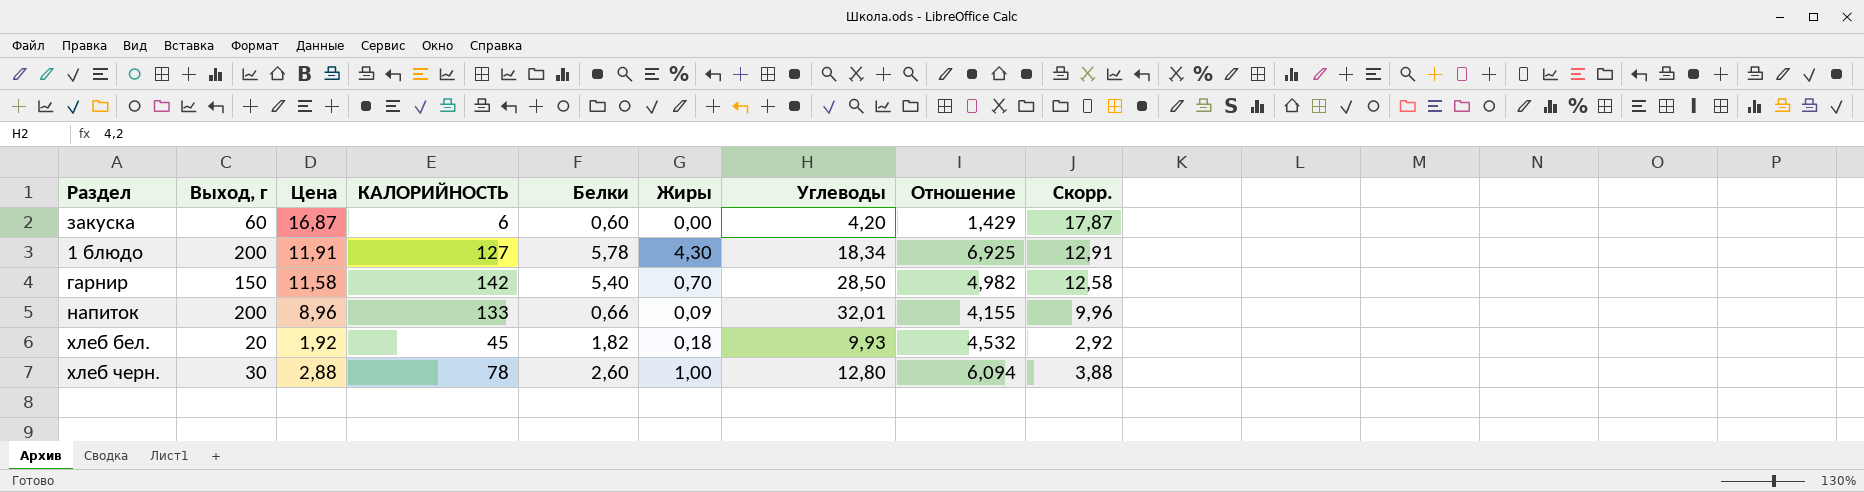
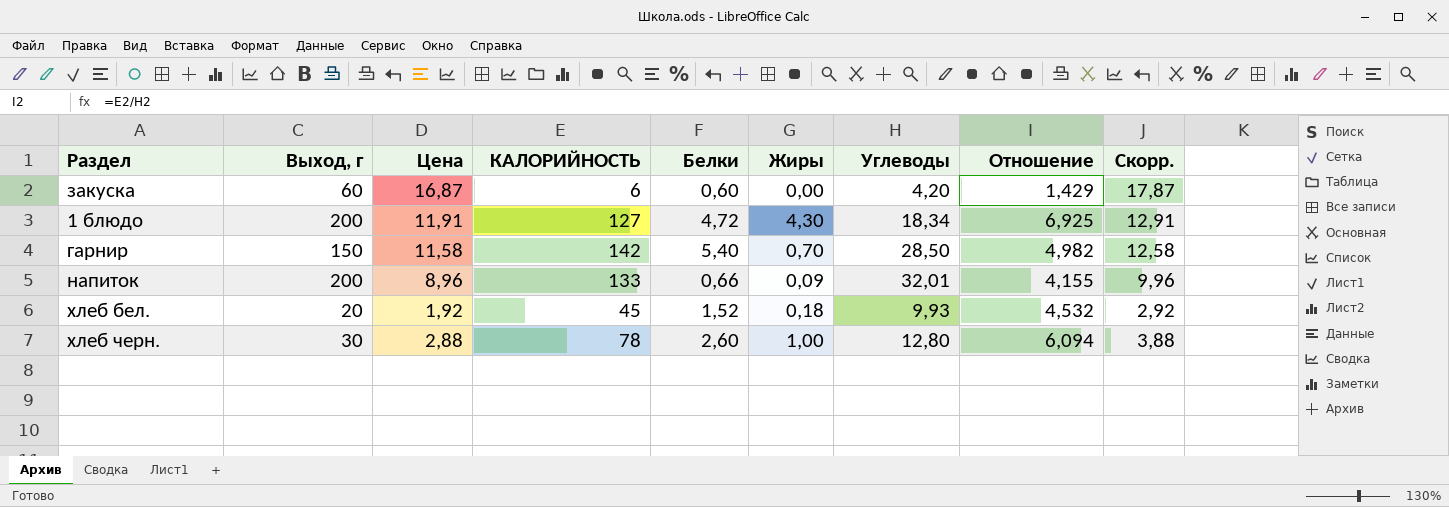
1 блюдо | Белки: 5,78 -> 4,72
хлеб бел. | Белки: 1,82 -> 1,52

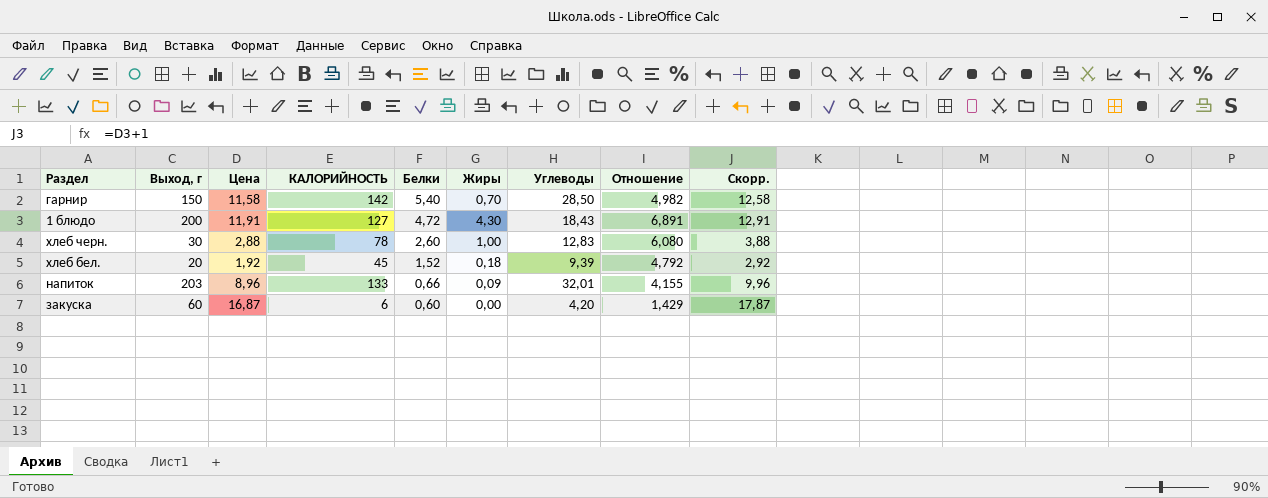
row order: none -> Белки descending
1 блюдо | Углеводы: 18,34 -> 18,43
1 блюдо | Отношение: 6,925 -> 6,891
хлеб черн. | Углеводы: 12,80 -> 12,83
хлеб черн. | Отношение: 6,094 -> 6,080
хлеб бел. | Углеводы: 9,93 -> 9,39
хлеб бел. | Отношение: 4,532 -> 4,792
напиток | Выход, г: 200 -> 203

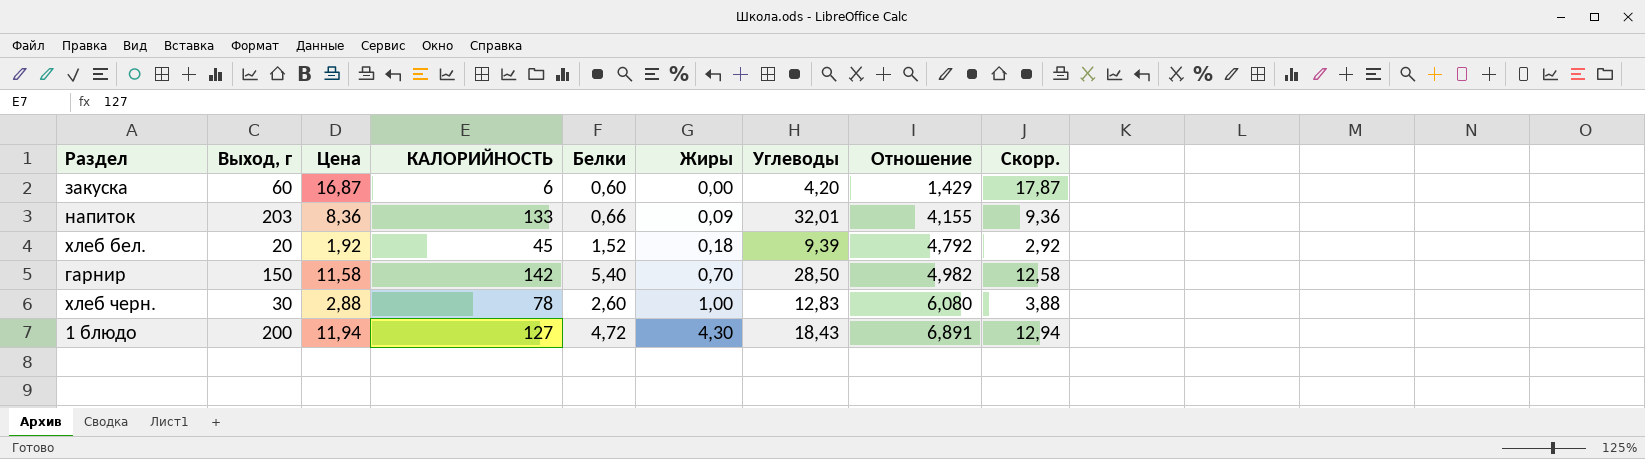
row order: Белки descending -> Жиры ascending
напиток | Цена: 8,96 -> 8,36
напиток | Скорр.: 9,96 -> 9,36
1 блюдо | Цена: 11,91 -> 11,94
1 блюдо | Скорр.: 12,91 -> 12,94

